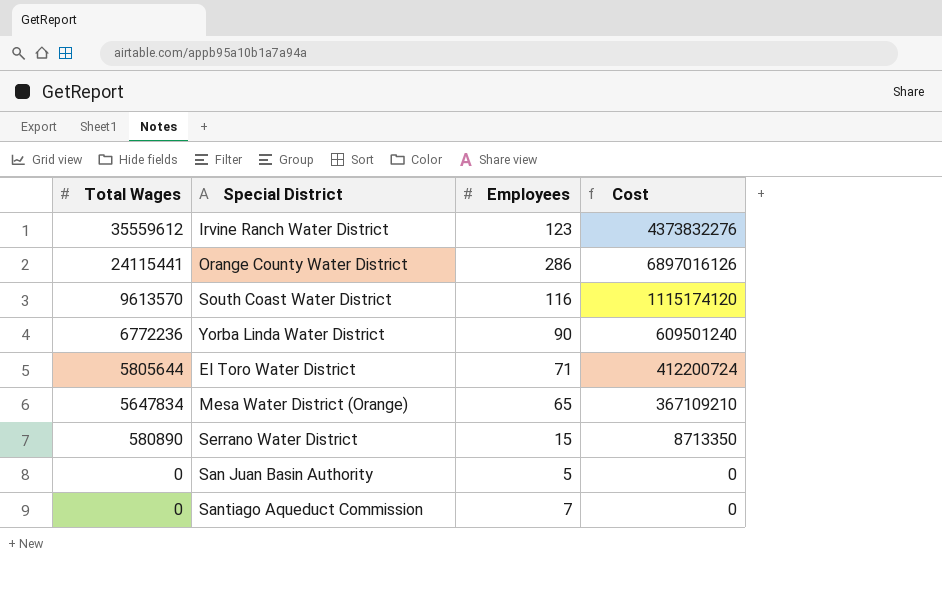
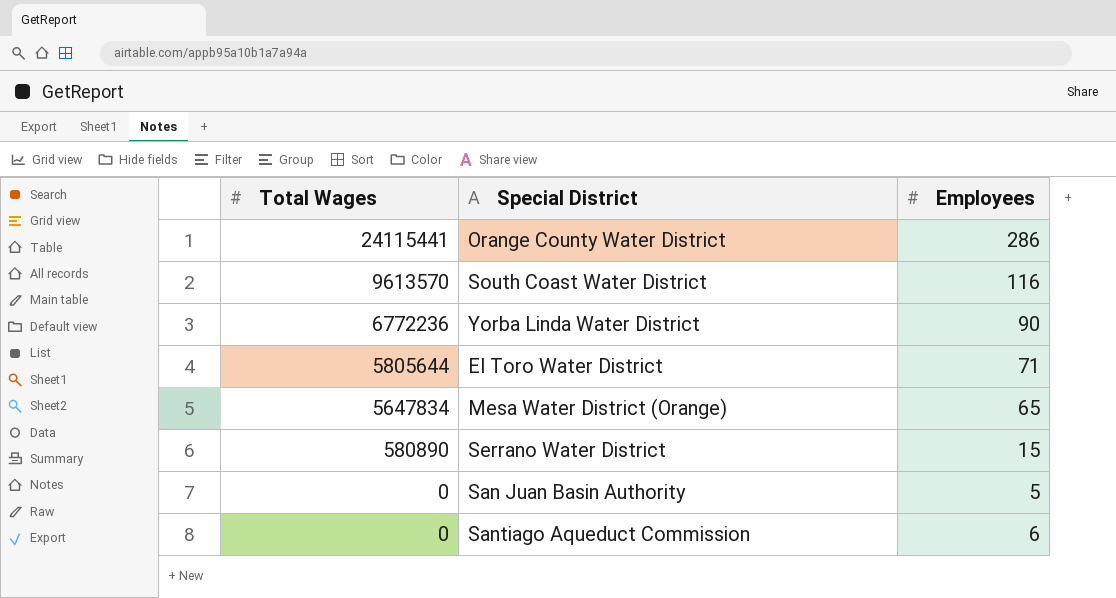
column Cost | formula: [Total Wages] * [Employees] -> none
row Irvine Ranch Water District: 35559612 | 123 | 4373832276 -> none
Santiago Aqueduct Commission | Employees: 7 -> 6

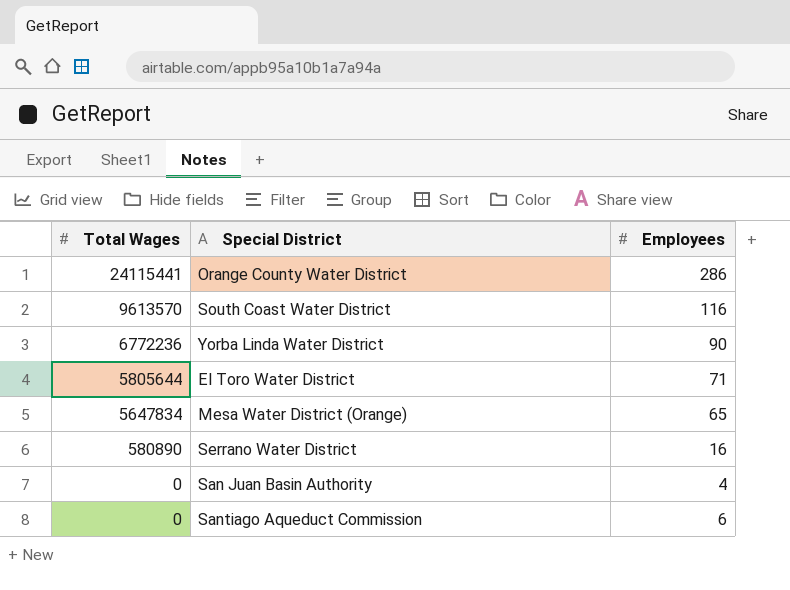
Serrano Water District | Employees: 15 -> 16
San Juan Basin Authority | Employees: 5 -> 4

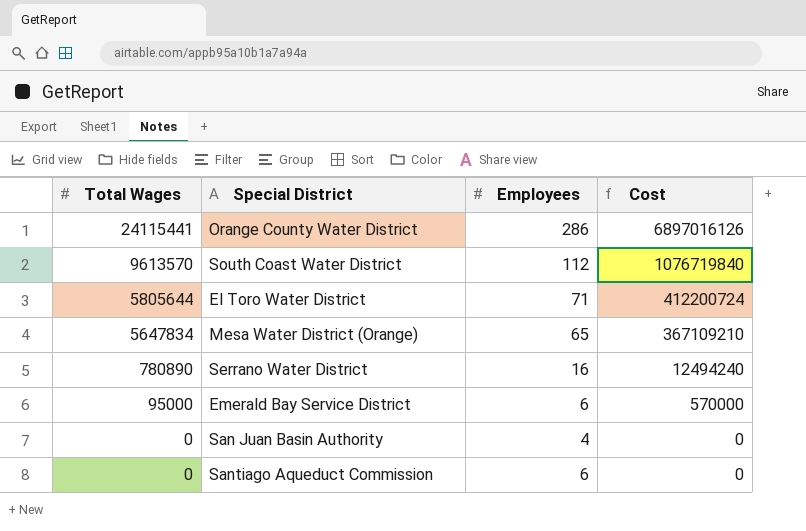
column Cost | formula: none -> [Total Wages] * [Employees]
row Yorba Linda Water District: 6772236 | 90 -> none
South Coast Water District | Employees: 116 -> 112
Serrano Water District | Total Wages: 580890 -> 780890
row Emerald Bay Service District: none -> 95000 | 6 | 570000

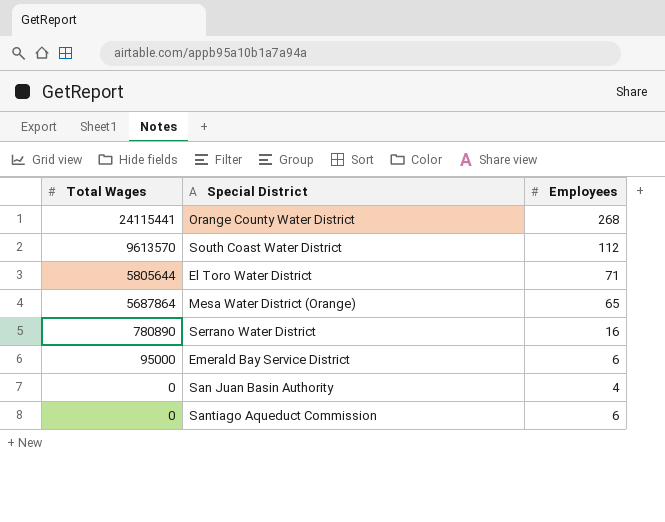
column Cost | formula: [Total Wages] * [Employees] -> none
Orange County Water District | Employees: 286 -> 268
Mesa Water District (Orange) | Total Wages: 5647834 -> 5687864

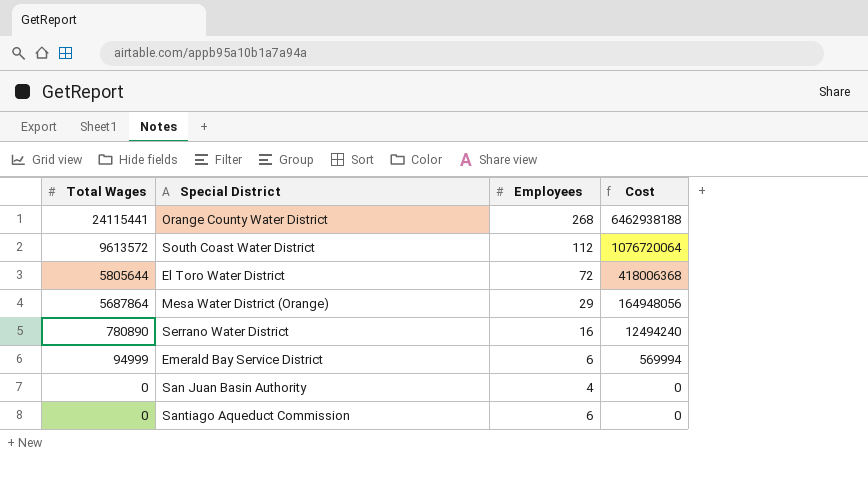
column Cost | formula: none -> [Total Wages] * [Employees]
South Coast Water District | Total Wages: 9613570 -> 9613572
El Toro Water District | Employees: 71 -> 72
Mesa Water District (Orange) | Employees: 65 -> 29
Emerald Bay Service District | Total Wages: 95000 -> 94999

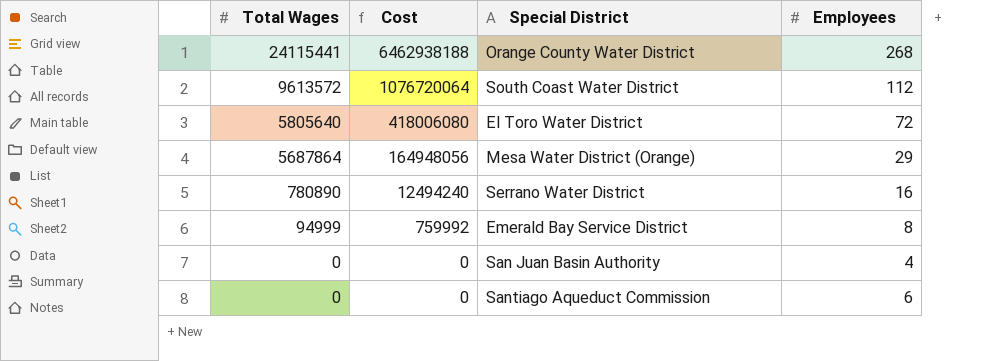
column Cost | position: 4 -> 2
El Toro Water District | Total Wages: 5805644 -> 5805640
El Toro Water District | Cost: 418006368 -> 418006080
Emerald Bay Service District | Cost: 569994 -> 759992
Emerald Bay Service District | Employees: 6 -> 8

